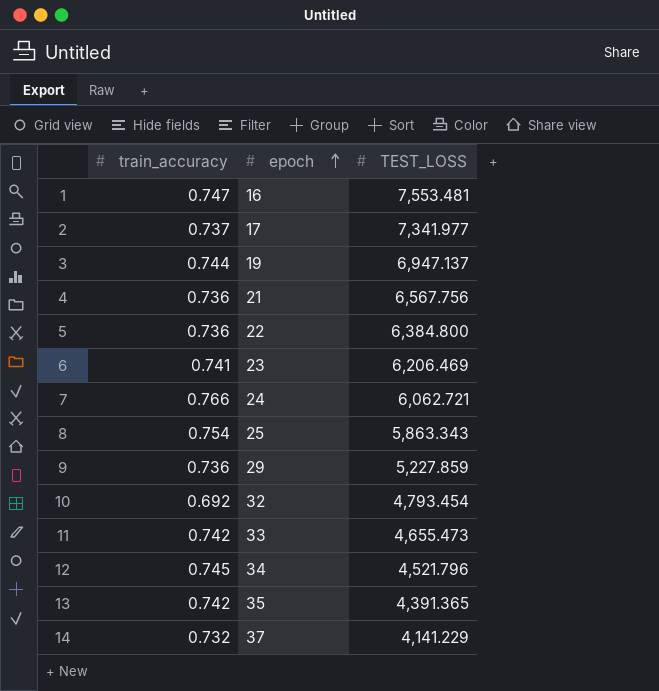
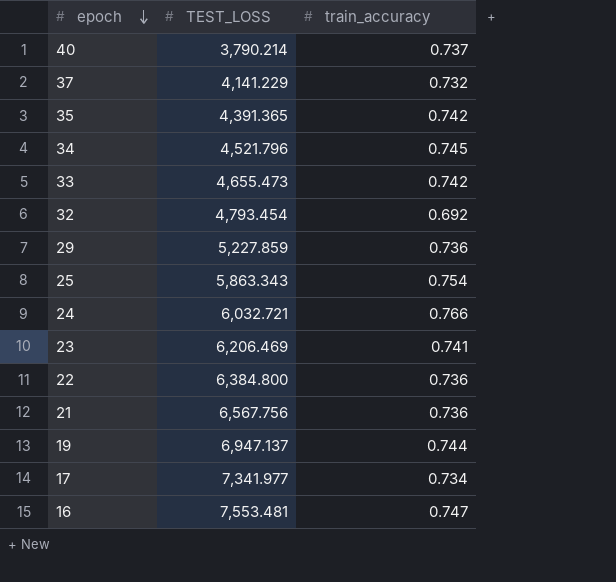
row order: epoch ascending -> epoch descending
column train_accuracy | position: 1 -> 3
row 40: none -> 3,790.214 | 0.737
24 | TEST_LOSS: 6,062.721 -> 6,032.721
17 | train_accuracy: 0.737 -> 0.734

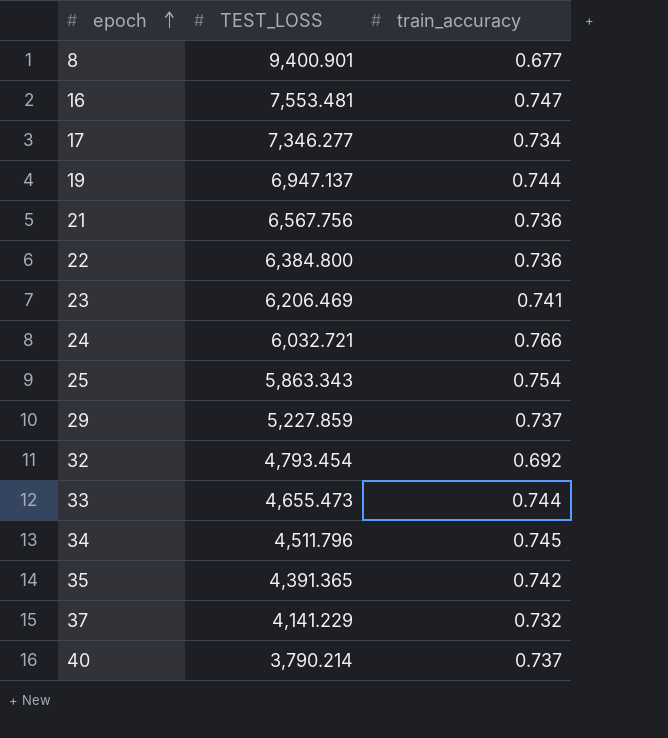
row order: epoch descending -> epoch ascending
row 8: none -> 9,400.901 | 0.677
17 | TEST_LOSS: 7,341.977 -> 7,346.277
29 | train_accuracy: 0.736 -> 0.737
33 | train_accuracy: 0.742 -> 0.744
34 | TEST_LOSS: 4,521.796 -> 4,511.796

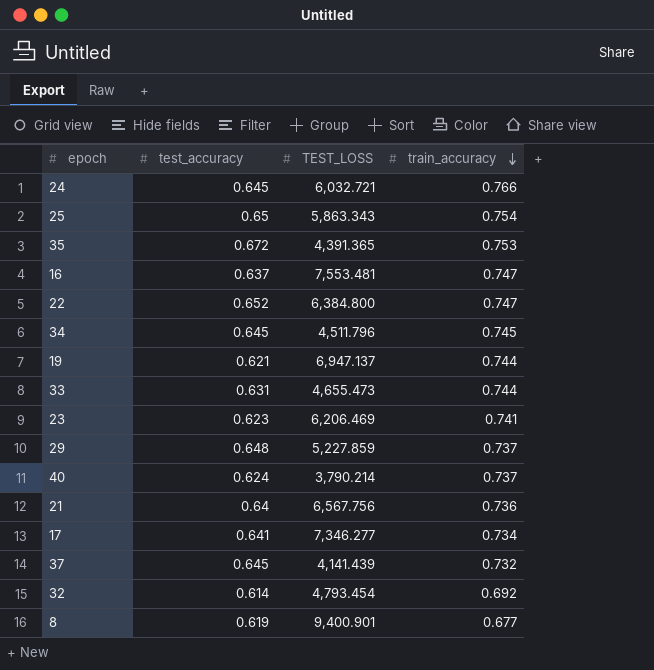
row order: epoch ascending -> train_accuracy descending
column test_accuracy | position: none -> 2
35 | train_accuracy: 0.742 -> 0.753
22 | train_accuracy: 0.736 -> 0.747
37 | TEST_LOSS: 4,141.229 -> 4,141.439

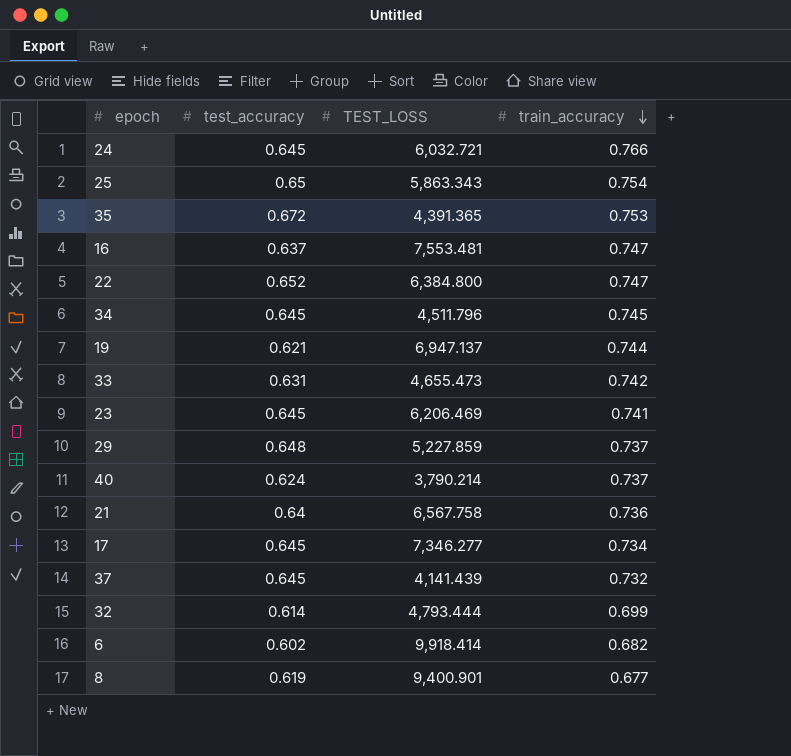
33 | train_accuracy: 0.744 -> 0.742
23 | test_accuracy: 0.623 -> 0.645
21 | TEST_LOSS: 6,567.756 -> 6,567.758
17 | test_accuracy: 0.641 -> 0.645
32 | TEST_LOSS: 4,793.454 -> 4,793.444
32 | train_accuracy: 0.692 -> 0.699
row 6: none -> 0.602 | 9,918.414 | 0.682

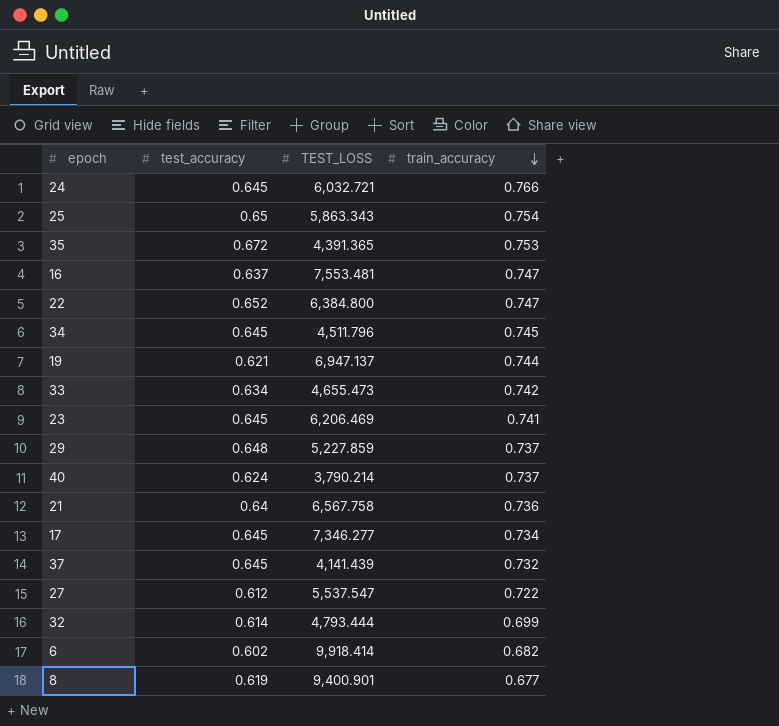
33 | test_accuracy: 0.631 -> 0.634
row 27: none -> 0.612 | 5,537.547 | 0.722

